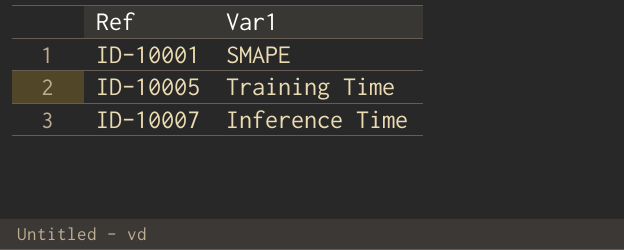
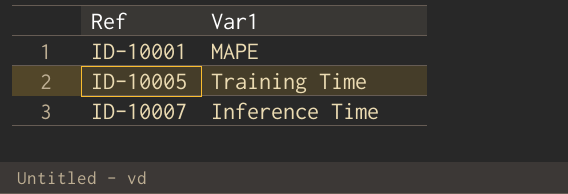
ID-10001 | Var1: SMAPE -> MAPE

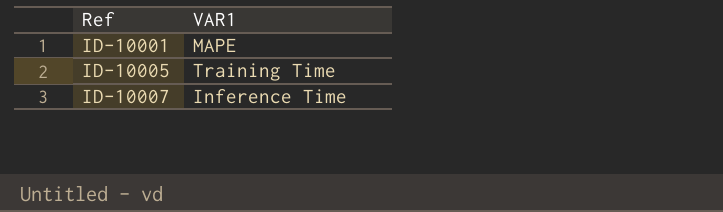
column name: Var1 -> VAR1

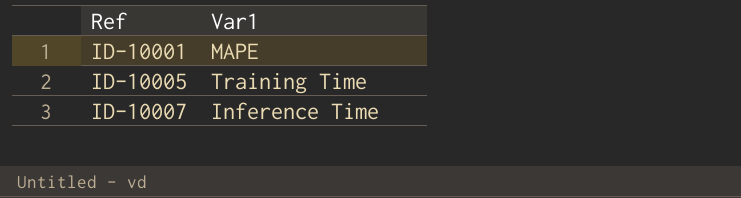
column name: VAR1 -> Var1

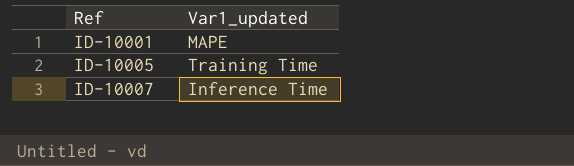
column name: Var1 -> Var1_updated

